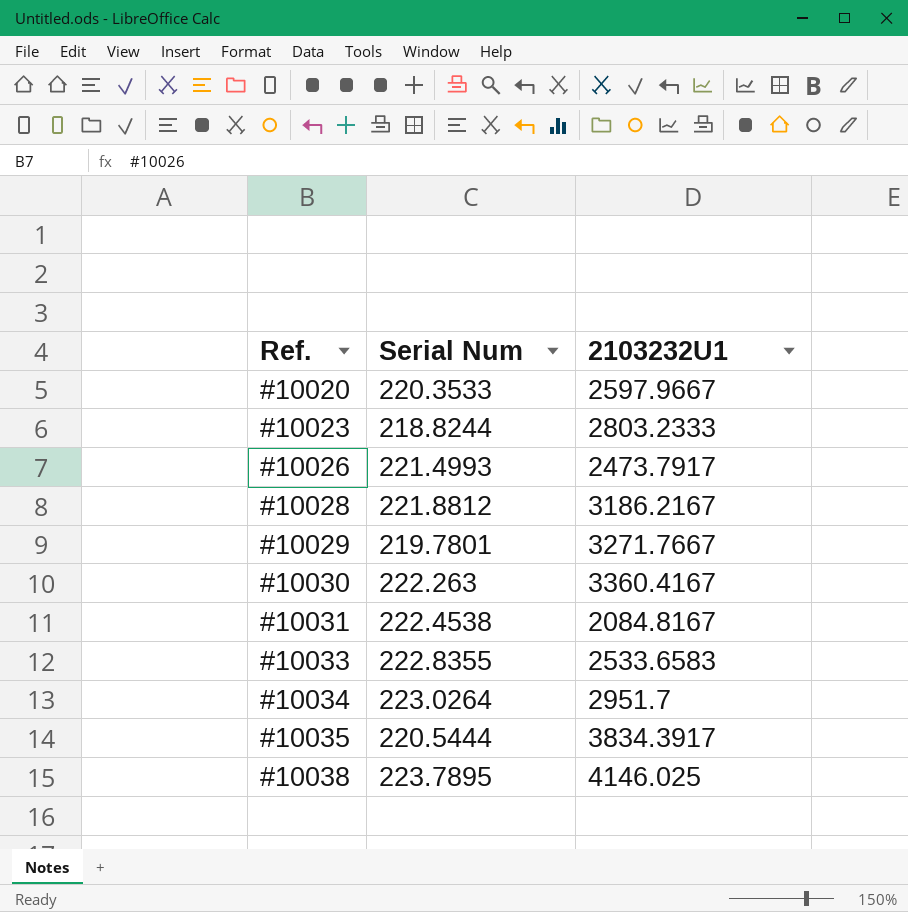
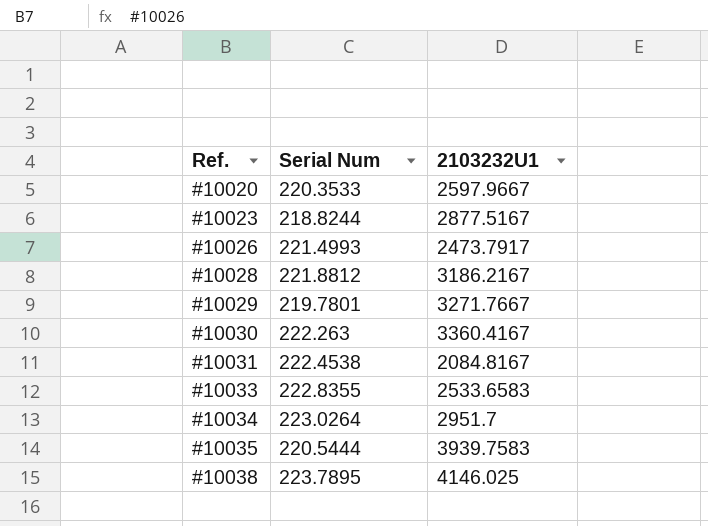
#10023 | 2103232U1: 2803.2333 -> 2877.5167
#10035 | 2103232U1: 3834.3917 -> 3939.7583

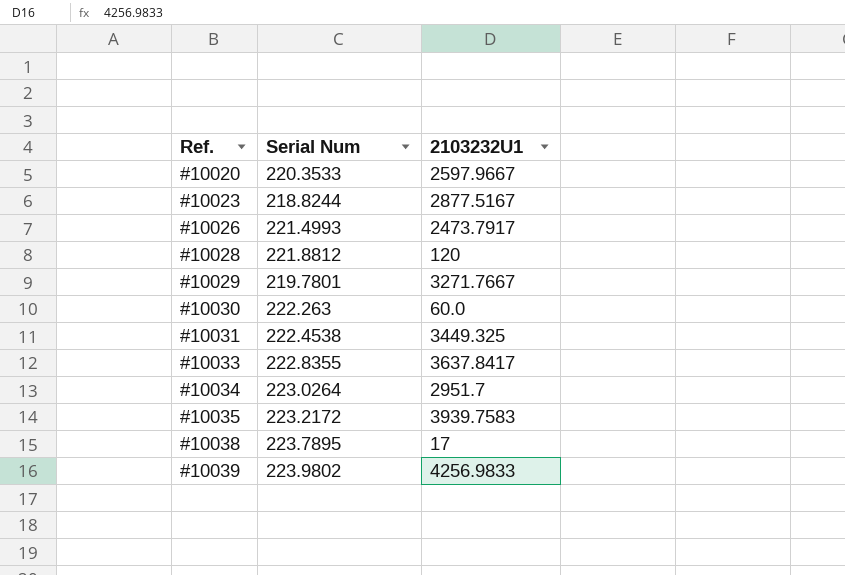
#10028 | 2103232U1: 3186.2167 -> 120
#10030 | 2103232U1: 3360.4167 -> 60.0
#10031 | 2103232U1: 2084.8167 -> 3449.325
#10033 | 2103232U1: 2533.6583 -> 3637.8417
#10035 | Serial Num: 220.5444 -> 223.2172
#10038 | 2103232U1: 4146.025 -> 17
row #10039: none -> 223.9802 | 4256.9833

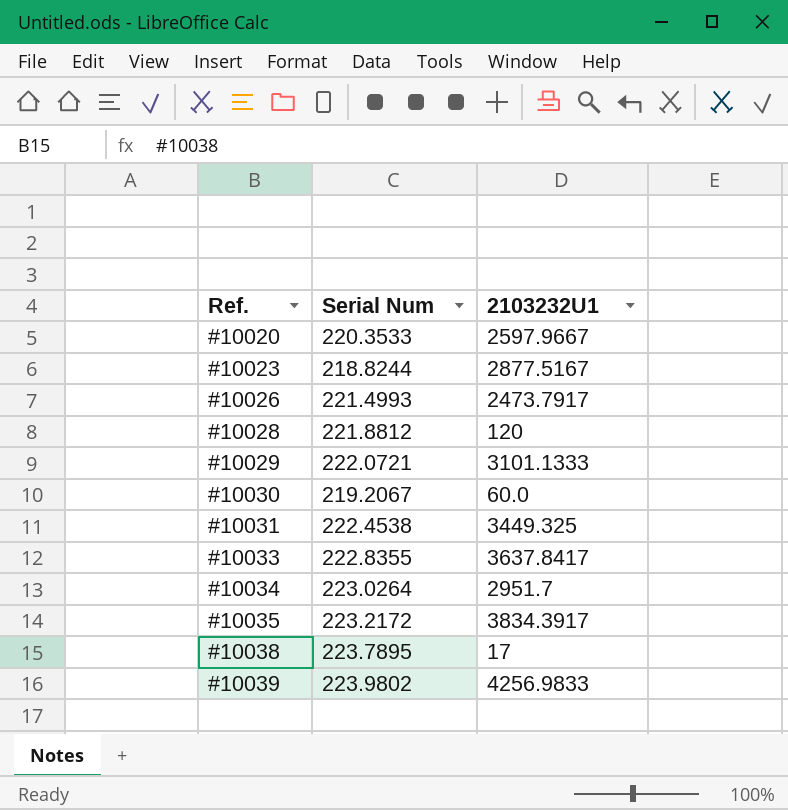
#10029 | Serial Num: 219.7801 -> 222.0721
#10029 | 2103232U1: 3271.7667 -> 3101.1333
#10030 | Serial Num: 222.263 -> 219.2067
#10035 | 2103232U1: 3939.7583 -> 3834.3917

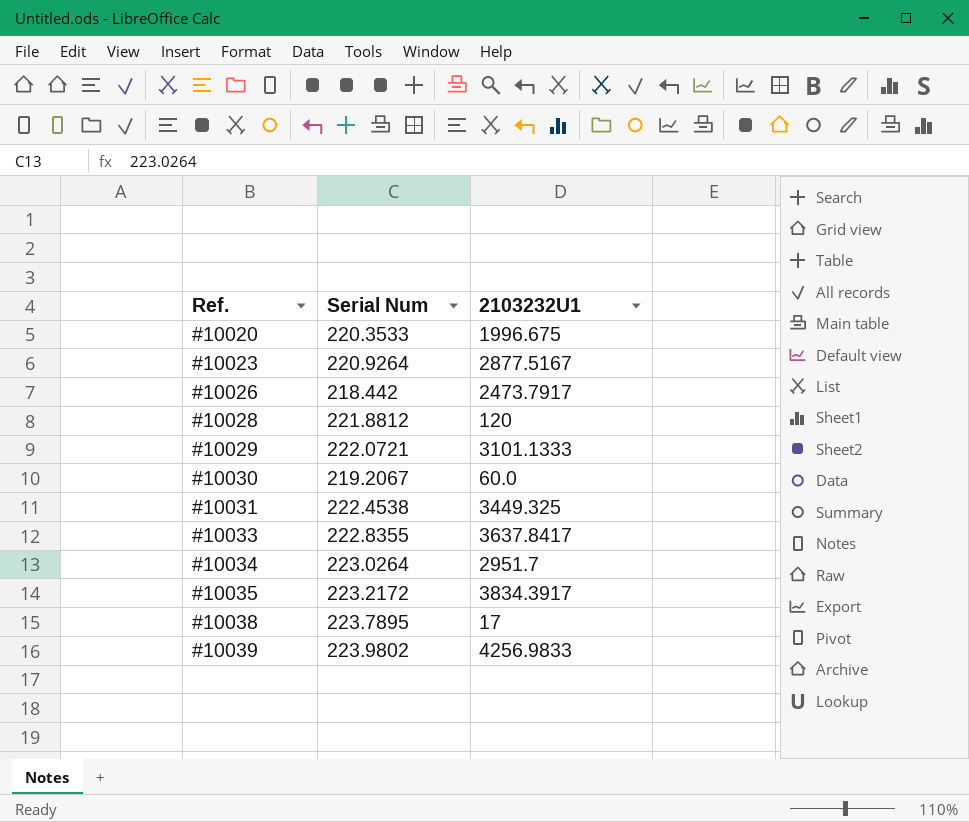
#10020 | 2103232U1: 2597.9667 -> 1996.675
#10023 | Serial Num: 218.8244 -> 220.9264
#10026 | Serial Num: 221.4993 -> 218.442

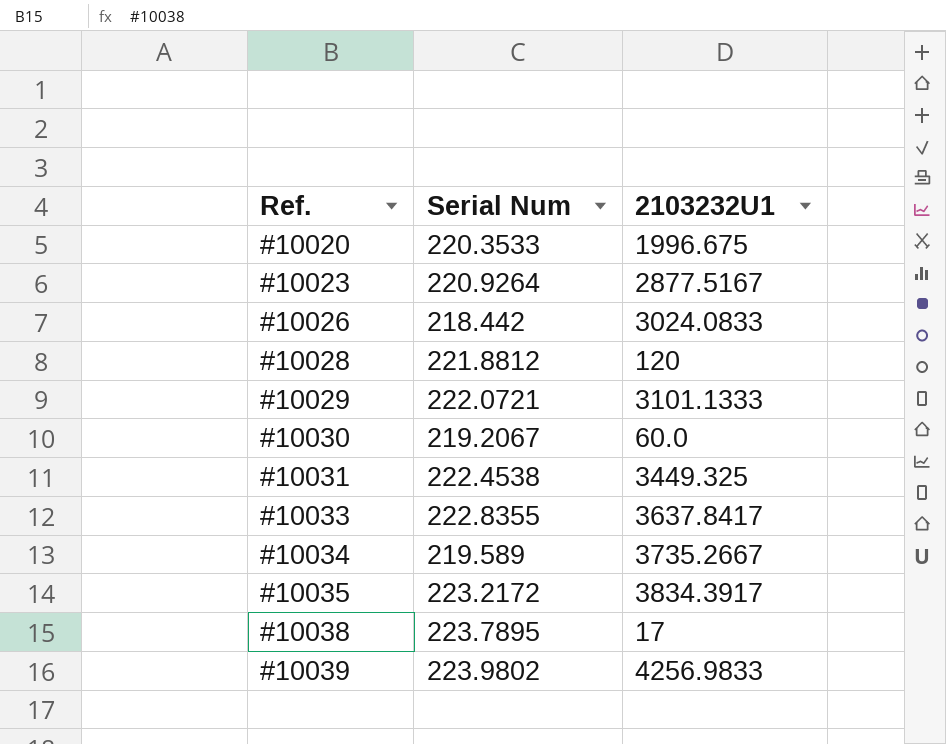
#10026 | 2103232U1: 2473.7917 -> 3024.0833
#10034 | Serial Num: 223.0264 -> 219.589
#10034 | 2103232U1: 2951.7 -> 3735.2667

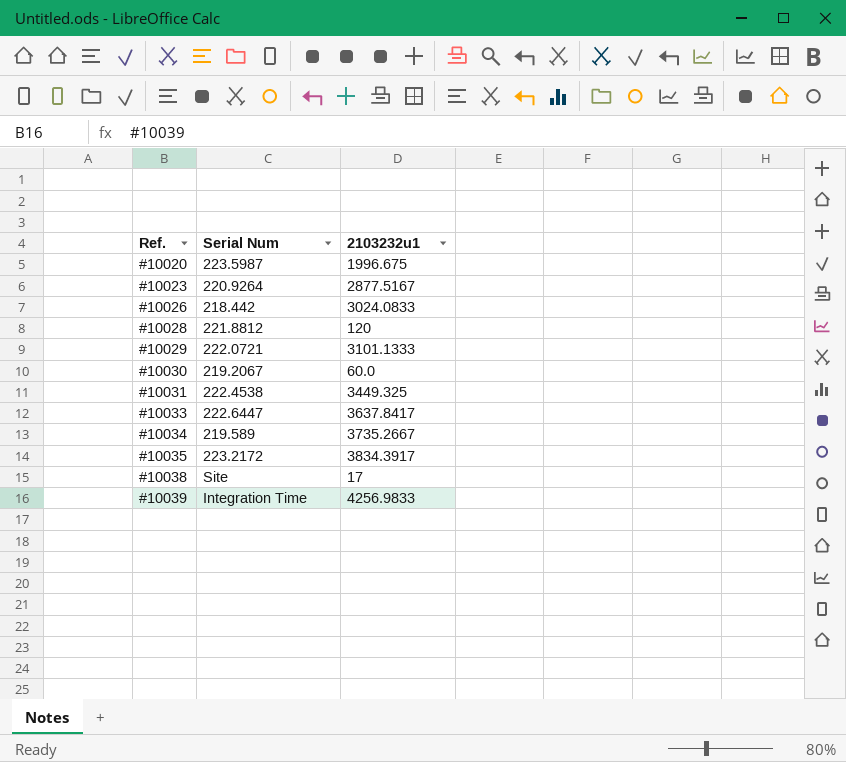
column name: 2103232U1 -> 2103232u1
#10020 | Serial Num: 220.3533 -> 223.5987
#10033 | Serial Num: 222.8355 -> 222.6447
#10038 | Serial Num: 223.7895 -> Site
#10039 | Serial Num: 223.9802 -> Integration Time

